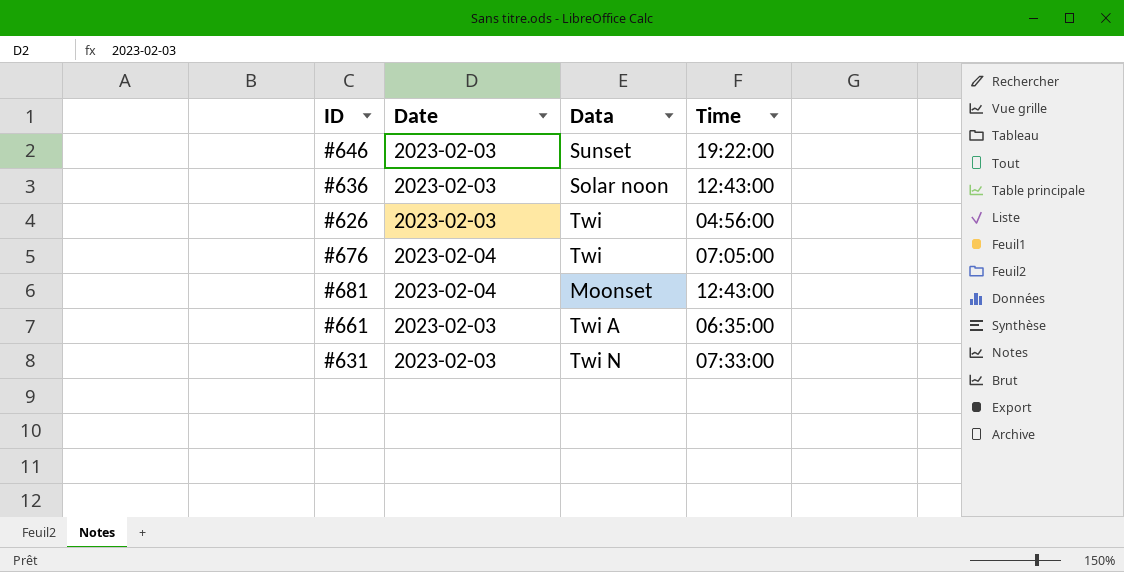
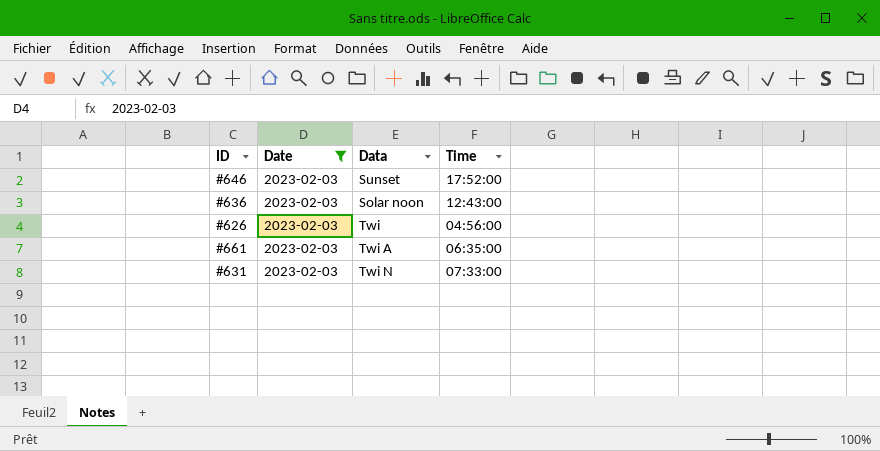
filter: none -> Date = 2023-02-03
#646 | Time: 19:22:00 -> 17:52:00

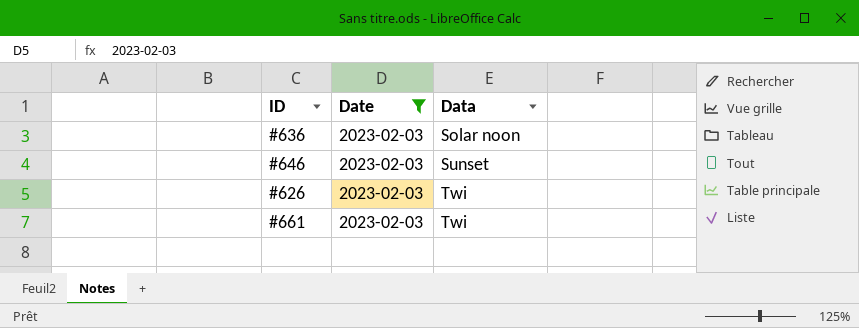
row order: none -> Data ascending
column Time | position: 4 -> none
row #631: 2023-02-03 | Twi N | 07:33:00 -> none
#661 | Data: Twi A -> Twi

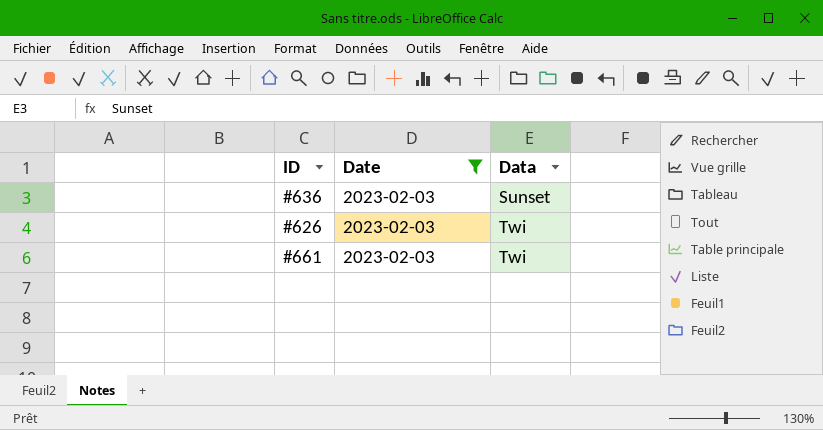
row #646: 2023-02-03 | Sunset -> none
#636 | Data: Solar noon -> Sunset

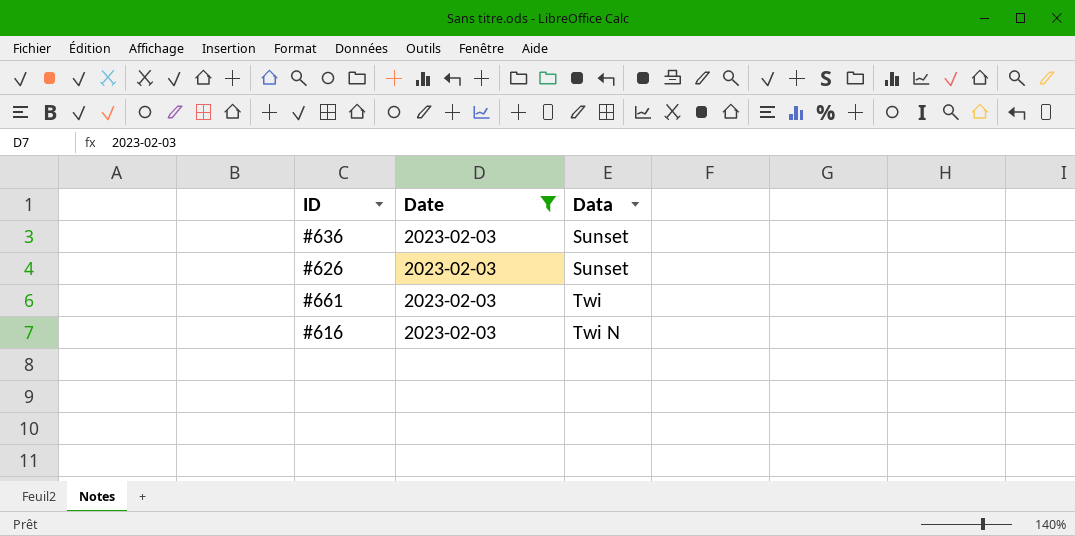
#626 | Data: Twi -> Sunset
row #616: none -> 2023-02-03 | Twi N

